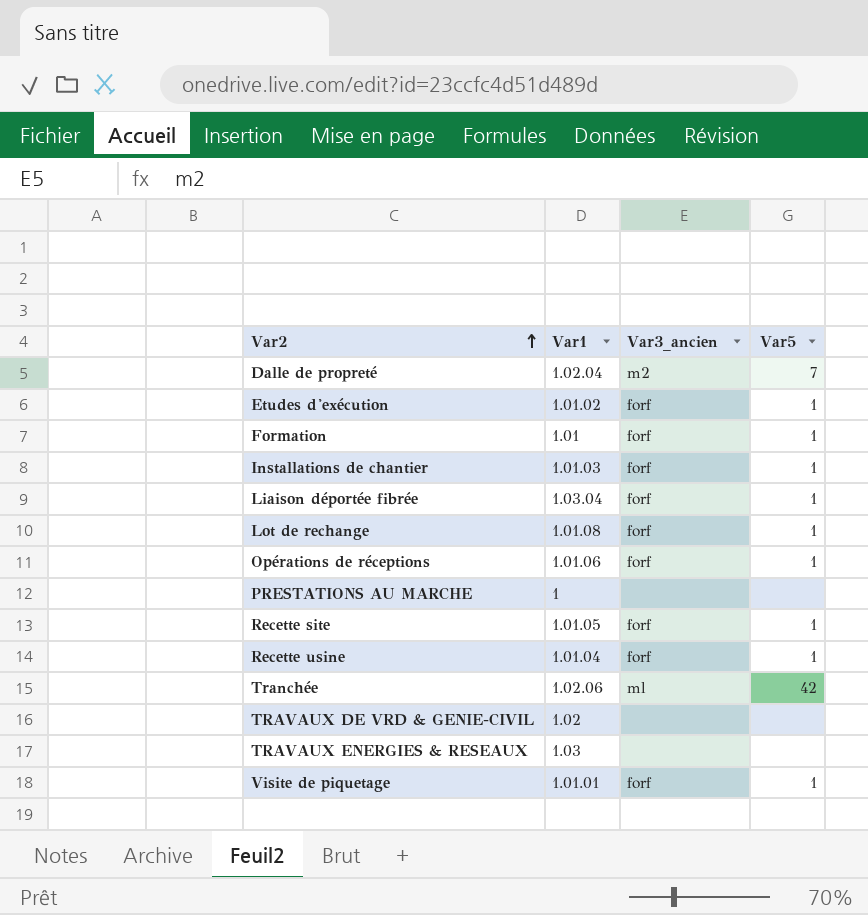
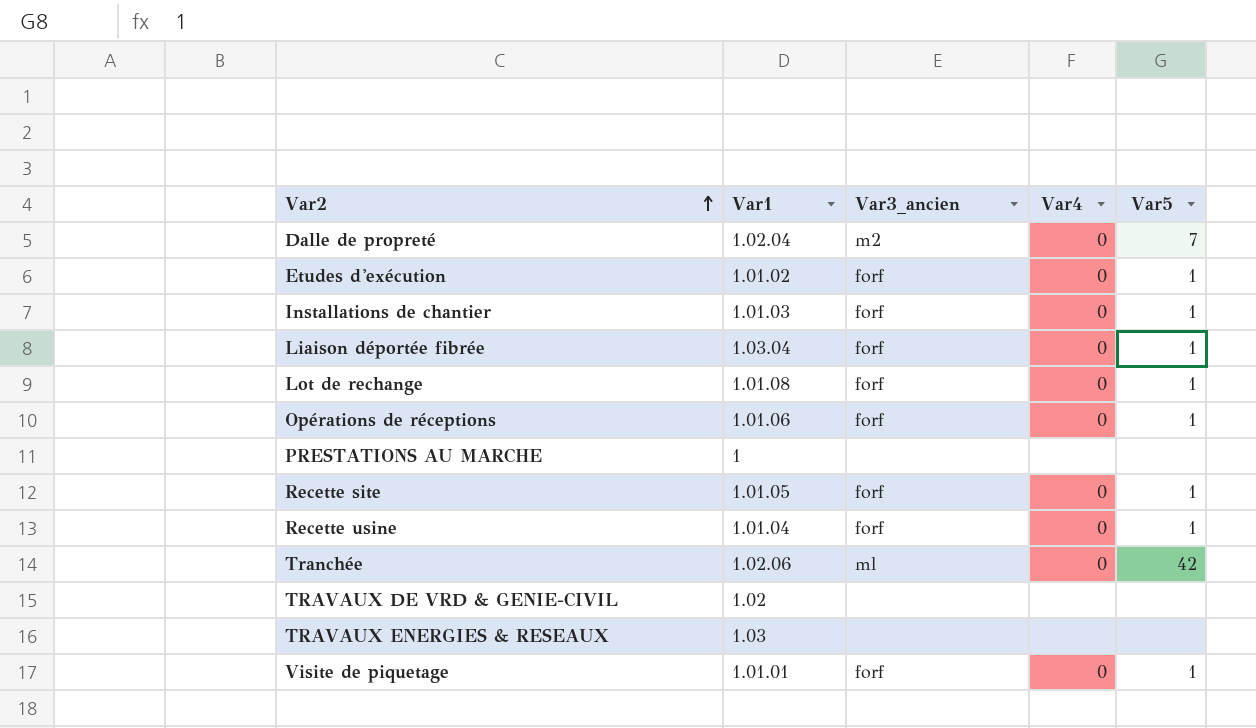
column Var4 | position: none -> 4
row Formation: 1.01 | forf | 1 -> none

